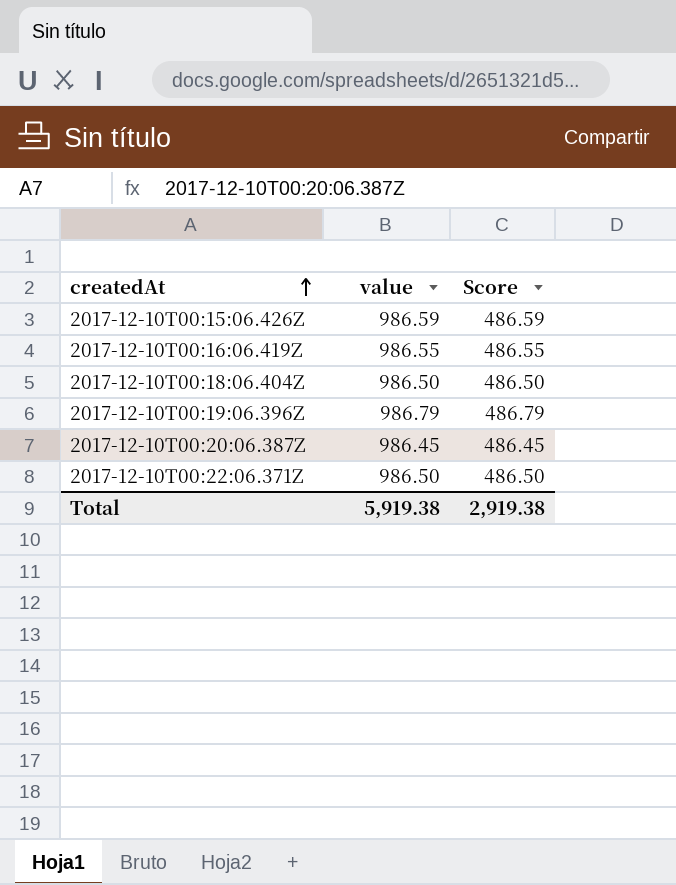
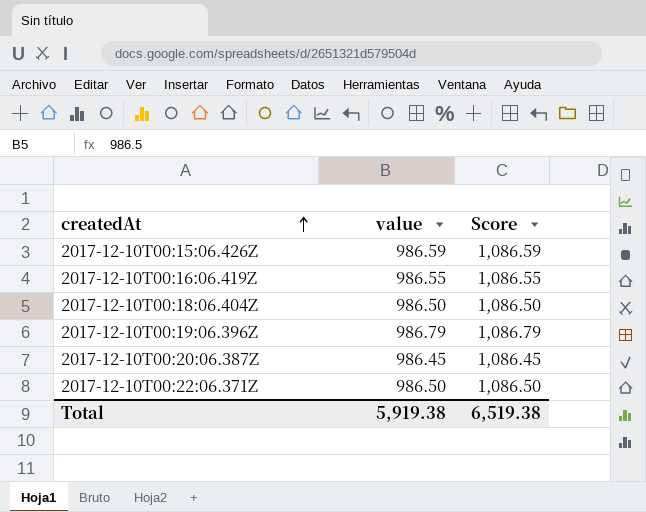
column Score | formula: [value] - 500 -> [value] + 100
Total | Score: 2,919.38 -> 6,519.38

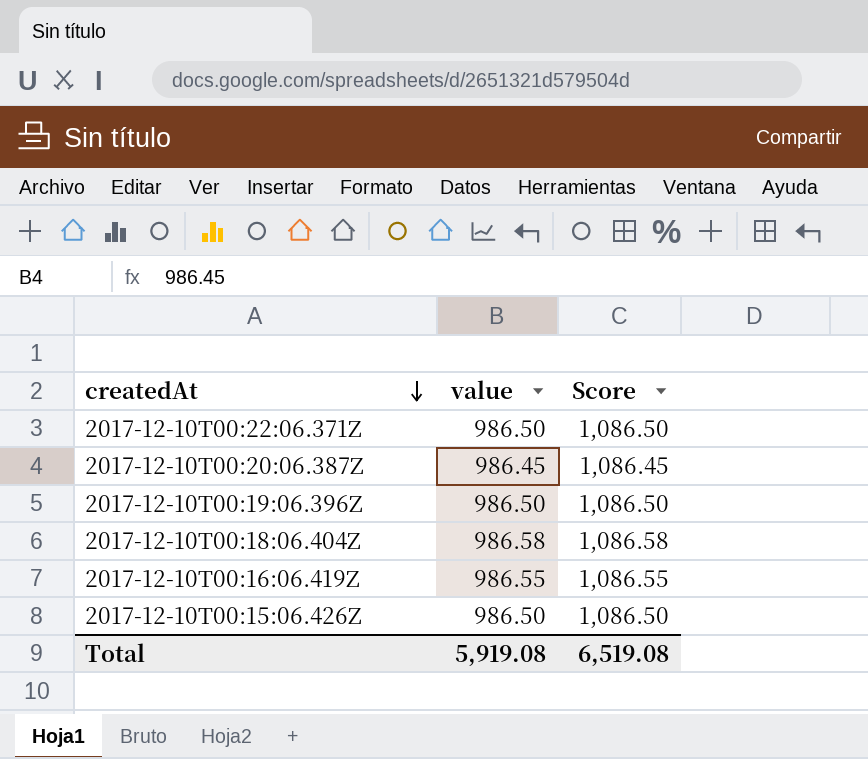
row order: createdAt ascending -> createdAt descending
2017-12-10T00:19:06.396Z | value: 986.79 -> 986.50
2017-12-10T00:19:06.396Z | Score: 1,086.79 -> 1,086.50
2017-12-10T00:18:06.404Z | value: 986.50 -> 986.58
2017-12-10T00:18:06.404Z | Score: 1,086.50 -> 1,086.58
2017-12-10T00:15:06.426Z | value: 986.59 -> 986.50
2017-12-10T00:15:06.426Z | Score: 1,086.59 -> 1,086.50
Total | value: 5,919.38 -> 5,919.08
Total | Score: 6,519.38 -> 6,519.08

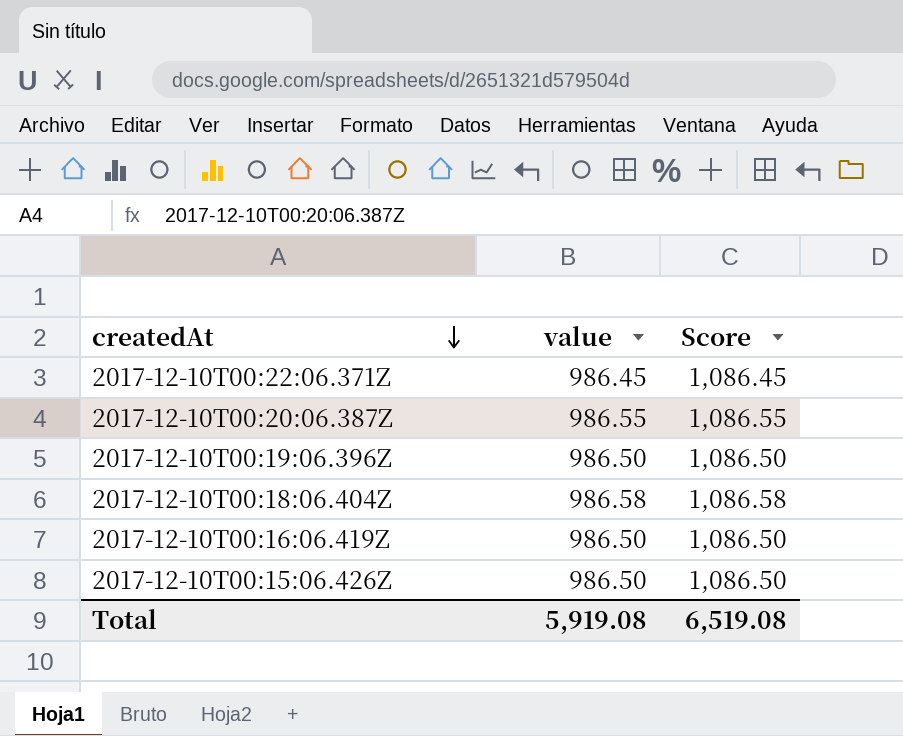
2017-12-10T00:22:06.371Z | value: 986.50 -> 986.45
2017-12-10T00:22:06.371Z | Score: 1,086.50 -> 1,086.45
2017-12-10T00:20:06.387Z | value: 986.45 -> 986.55
2017-12-10T00:20:06.387Z | Score: 1,086.45 -> 1,086.55
2017-12-10T00:16:06.419Z | value: 986.55 -> 986.50
2017-12-10T00:16:06.419Z | Score: 1,086.55 -> 1,086.50

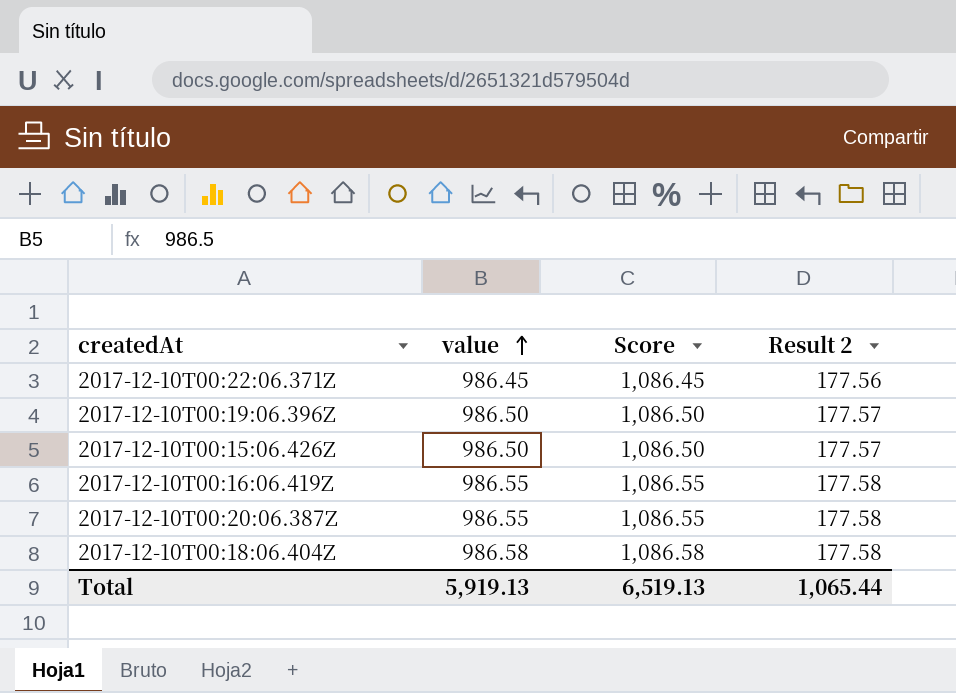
row order: createdAt descending -> value ascending
column Result 2 | formula: none -> [value] * 0.18
2017-12-10T00:16:06.419Z | value: 986.50 -> 986.55
2017-12-10T00:16:06.419Z | Score: 1,086.50 -> 1,086.55
Total | value: 5,919.08 -> 5,919.13
Total | Score: 6,519.08 -> 6,519.13

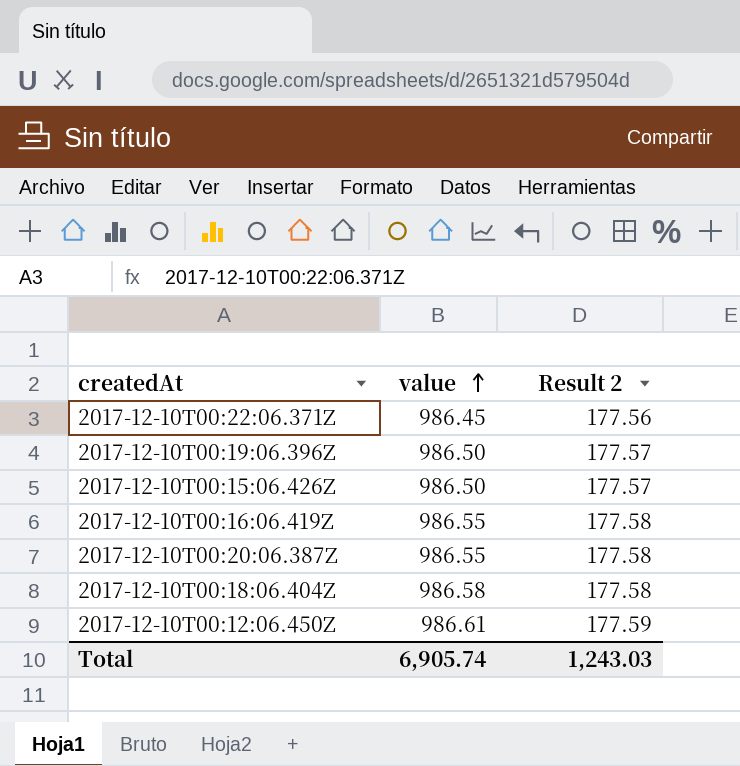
column Score | formula: [value] + 100 -> none
row 2017-12-10T00:12:06.450Z: none -> 986.61 | 177.59
Total | value: 5,919.13 -> 6,905.74
Total | Result 2: 1,065.44 -> 1,243.03

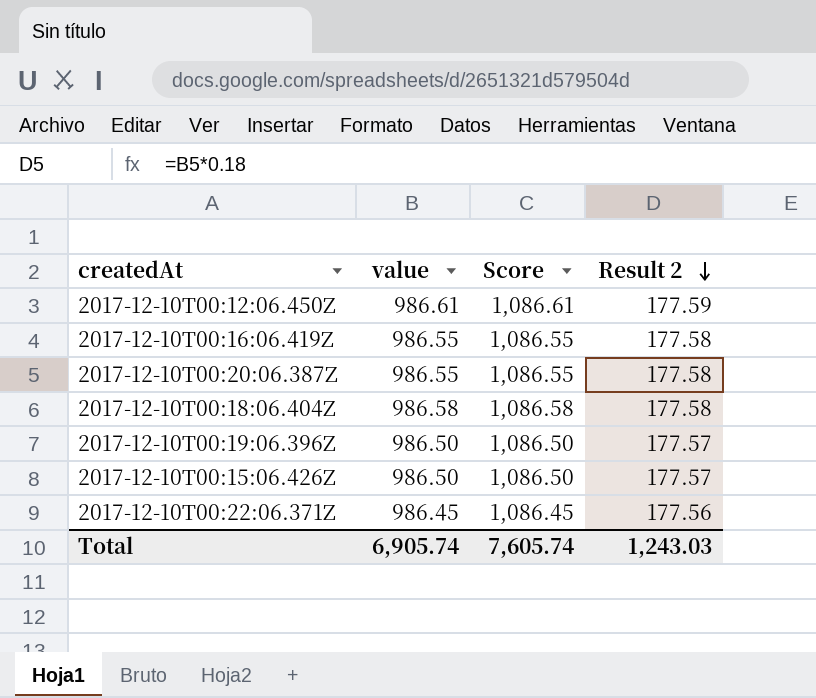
row order: value ascending -> Result 2 descending
column Score | formula: none -> [value] + 100

